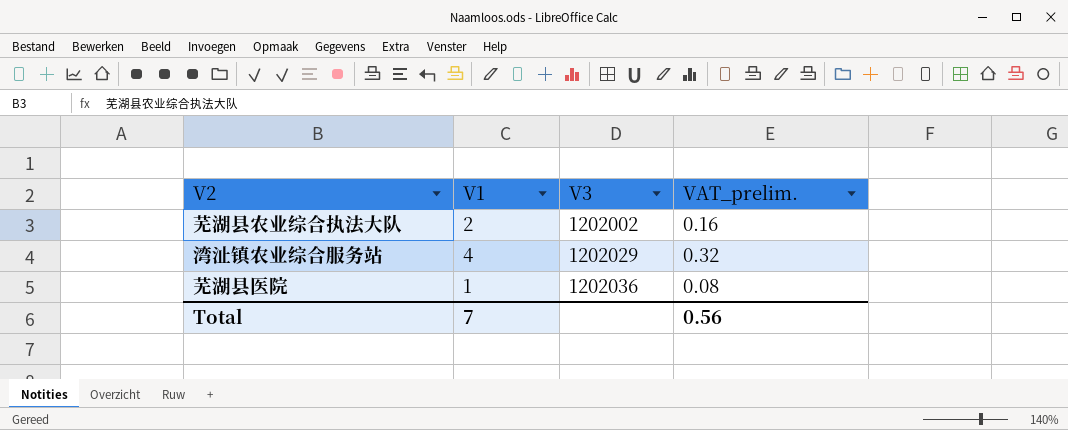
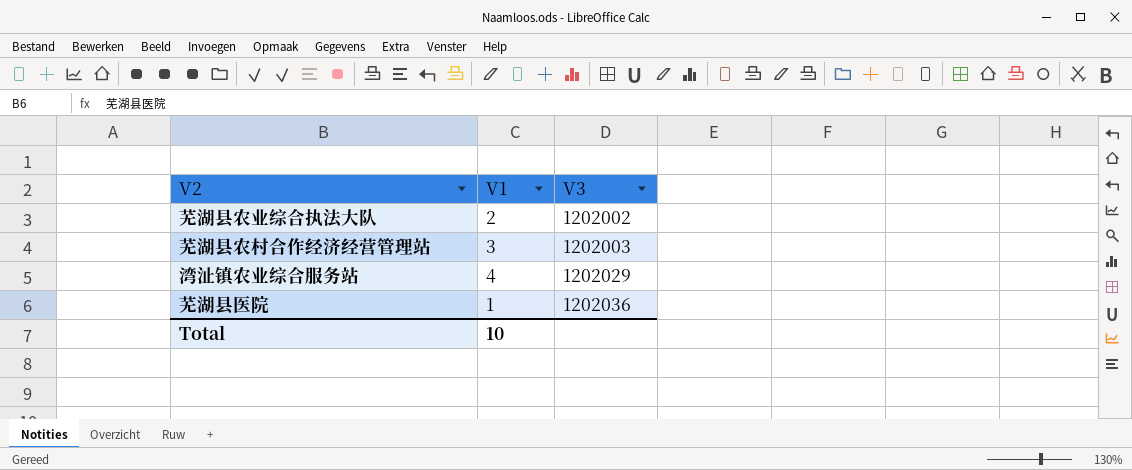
column VAT_prelim. | formula: [V1] * 0.08 -> none
row 芜湖县农村合作经济经营管理站: none -> 3 | 1202003
Total | V1: 7 -> 10

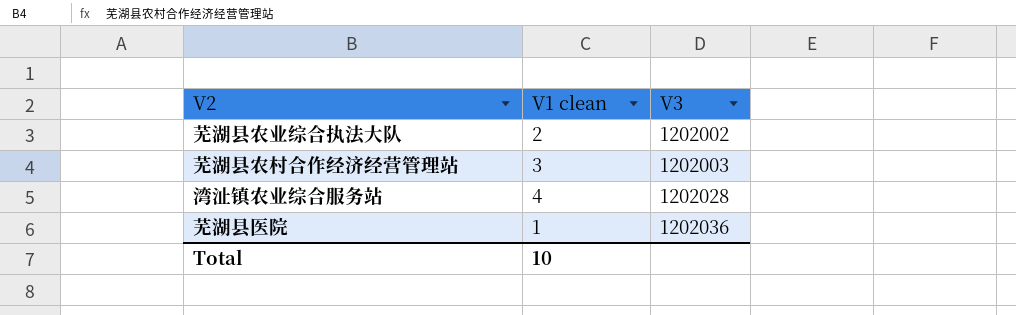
column name: V1 -> V1 clean
湾沚镇农业综合服务站 | V3: 1202029 -> 1202028

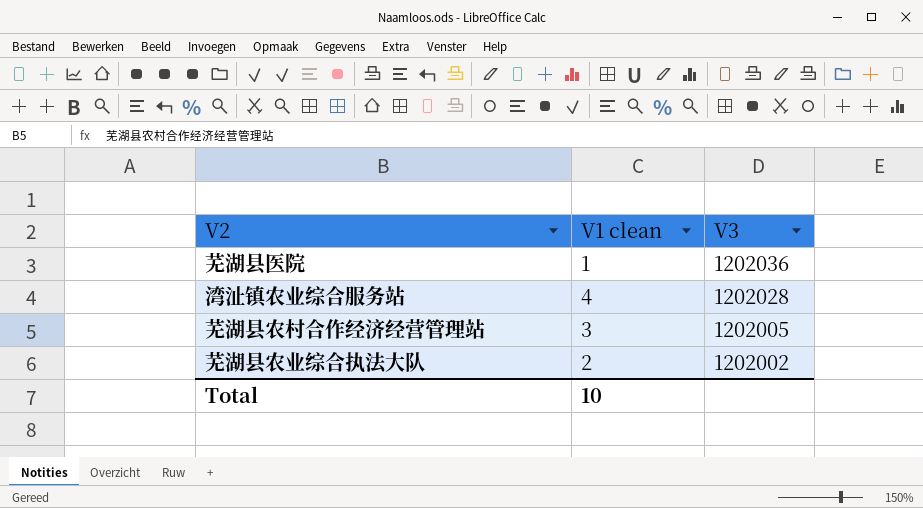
row order: V3 ascending -> V3 descending
芜湖县农村合作经济经营管理站 | V3: 1202003 -> 1202005

